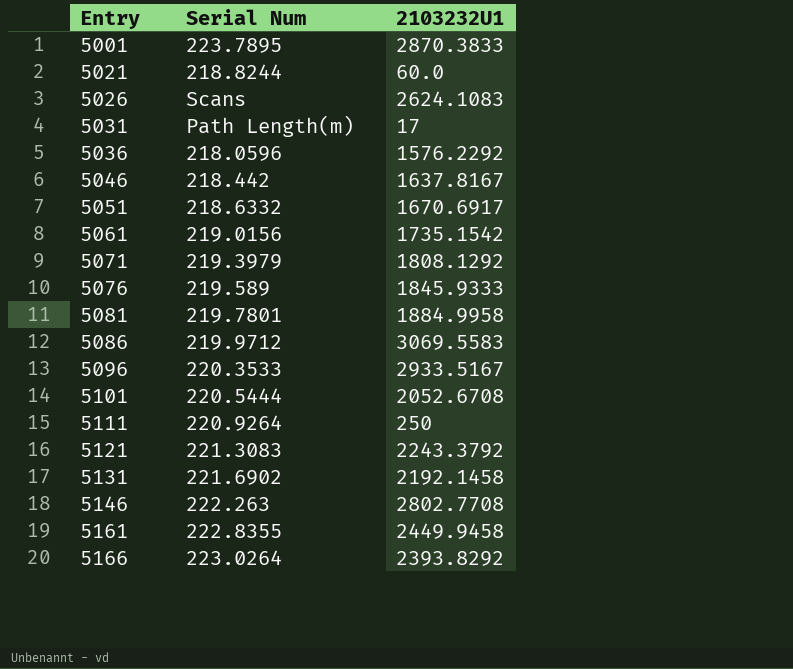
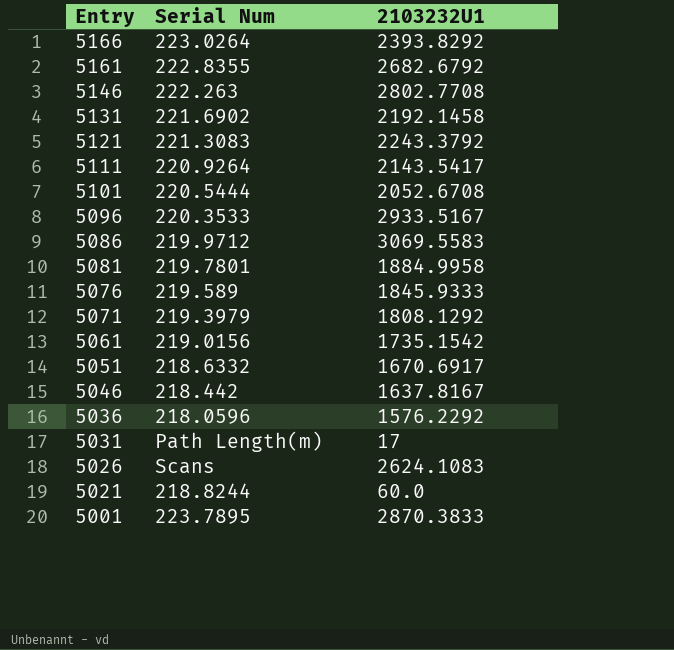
row order: Entry ascending -> Entry descending
5161 | 2103232U1: 2449.9458 -> 2682.6792
5111 | 2103232U1: 250 -> 2143.5417

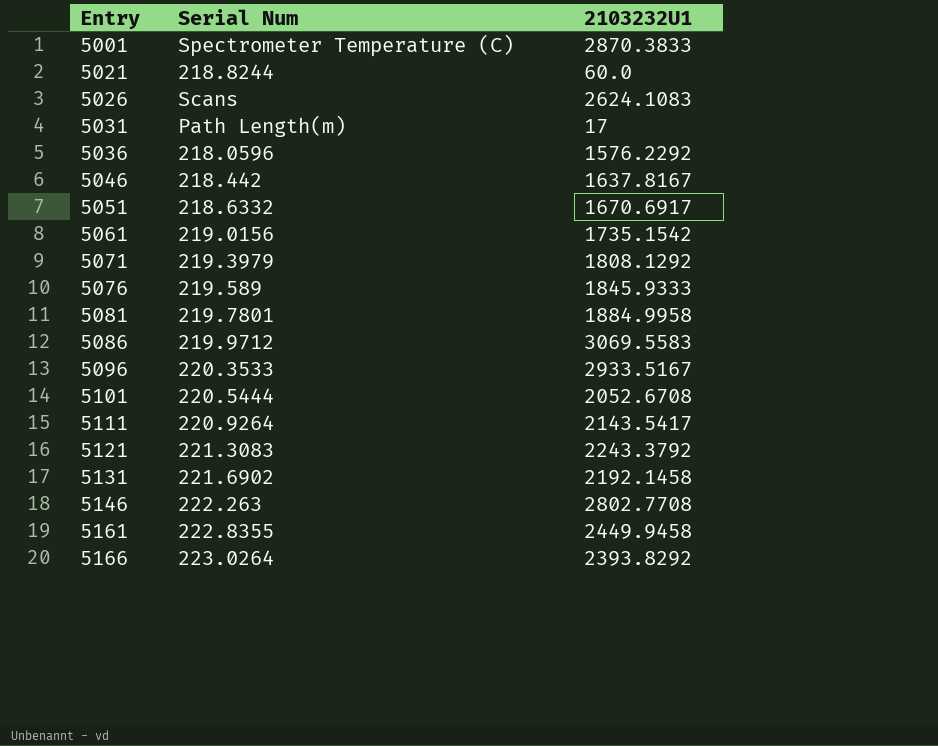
row order: Entry descending -> Entry ascending
5001 | Serial Num: 223.7895 -> Spectrometer Temperature (C)
5161 | 2103232U1: 2682.6792 -> 2449.9458

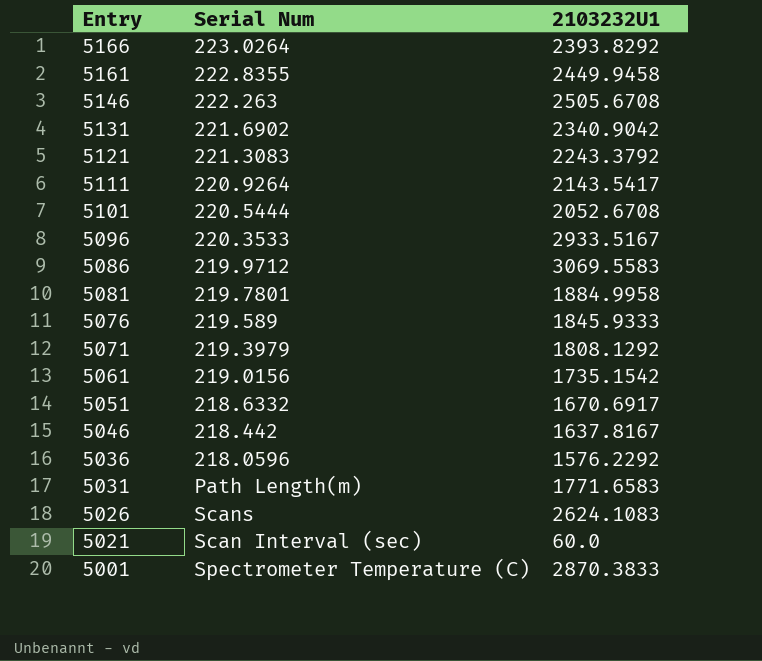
row order: Entry ascending -> Entry descending
5146 | 2103232U1: 2802.7708 -> 2505.6708
5131 | 2103232U1: 2192.1458 -> 2340.9042
5031 | 2103232U1: 17 -> 1771.6583
5021 | Serial Num: 218.8244 -> Scan Interval (sec)

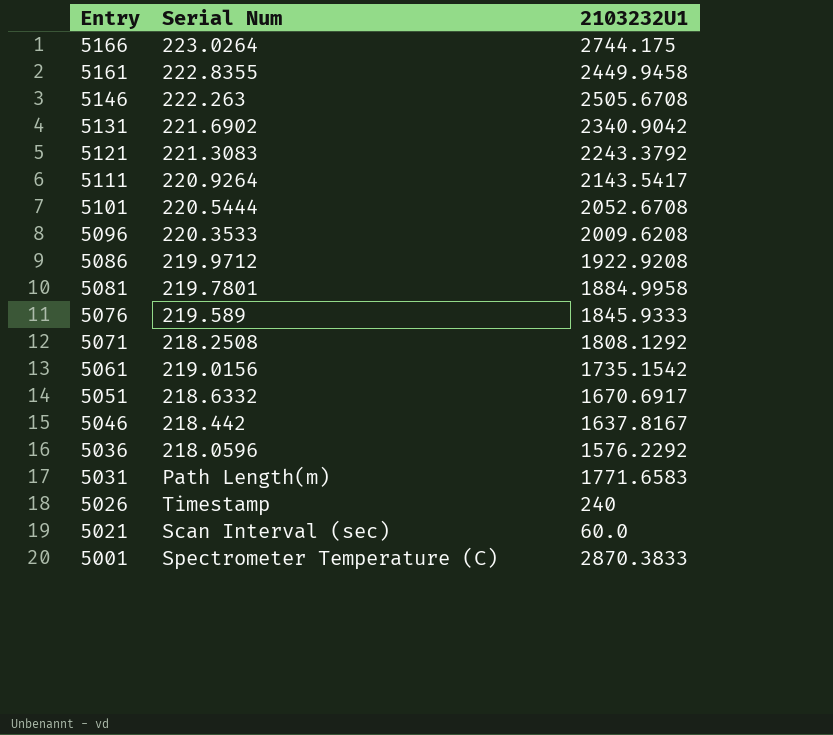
5166 | 2103232U1: 2393.8292 -> 2744.175
5096 | 2103232U1: 2933.5167 -> 2009.6208
5086 | 2103232U1: 3069.5583 -> 1922.9208
5071 | Serial Num: 219.3979 -> 218.2508
5026 | Serial Num: Scans -> Timestamp
5026 | 2103232U1: 2624.1083 -> 240

